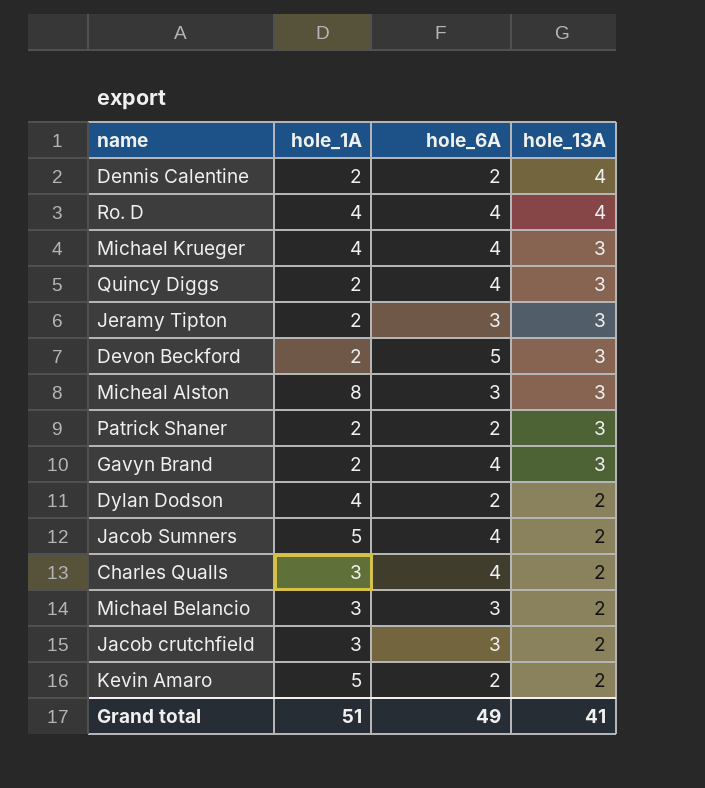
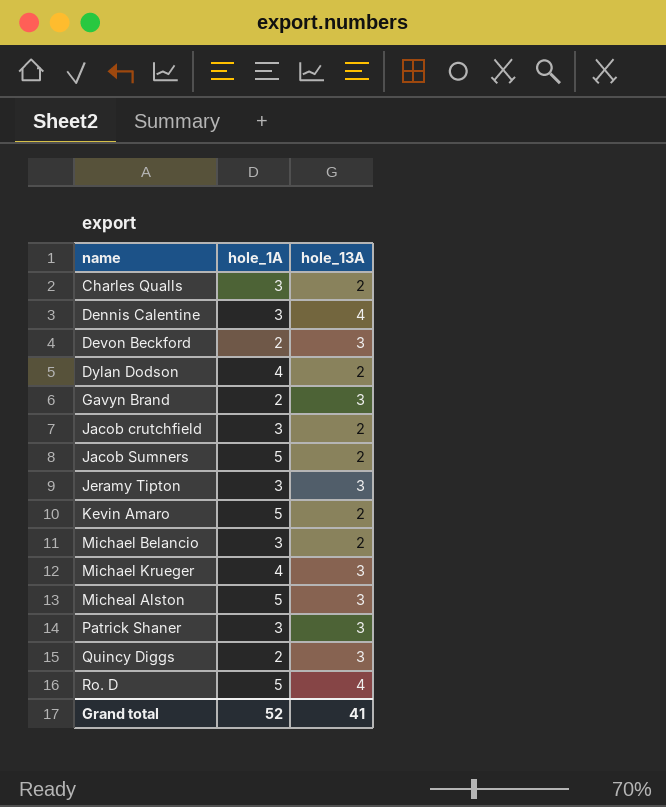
row order: hole_13A descending -> name ascending
column hole_6A | position: 3 -> none
Dennis Calentine | hole_1A: 2 -> 3
Jeramy Tipton | hole_1A: 2 -> 3
Micheal Alston | hole_1A: 8 -> 5
Patrick Shaner | hole_1A: 2 -> 3
Ro. D | hole_1A: 4 -> 5
Grand total | hole_1A: 51 -> 52

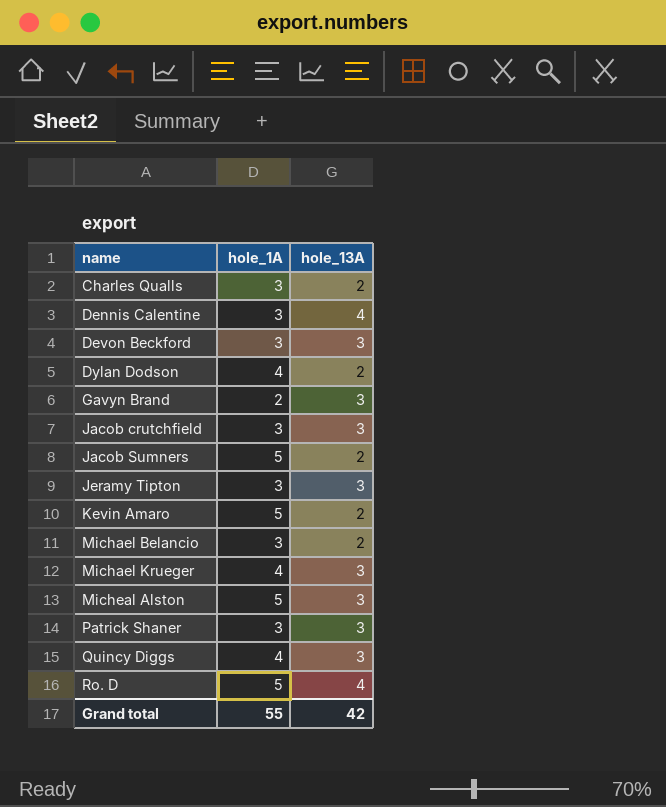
Devon Beckford | hole_1A: 2 -> 3
Jacob crutchfield | hole_13A: 2 -> 3
Quincy Diggs | hole_1A: 2 -> 4
Grand total | hole_1A: 52 -> 55
Grand total | hole_13A: 41 -> 42

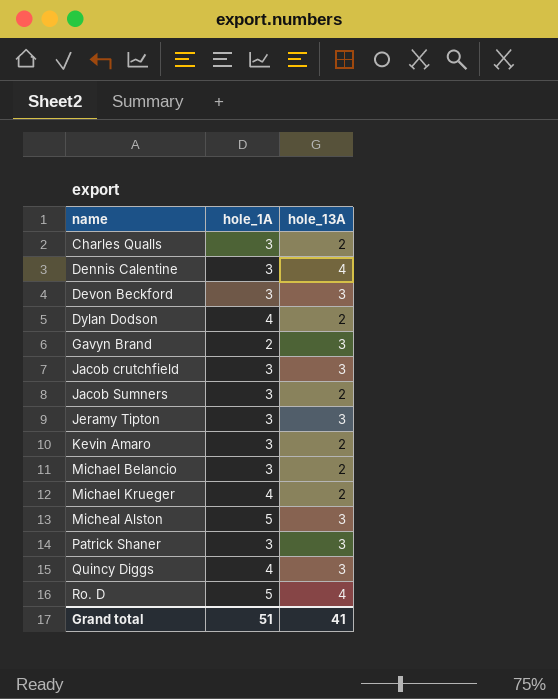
Jacob Sumners | hole_1A: 5 -> 3
Kevin Amaro | hole_1A: 5 -> 3
Michael Krueger | hole_13A: 3 -> 2
Grand total | hole_1A: 55 -> 51
Grand total | hole_13A: 42 -> 41

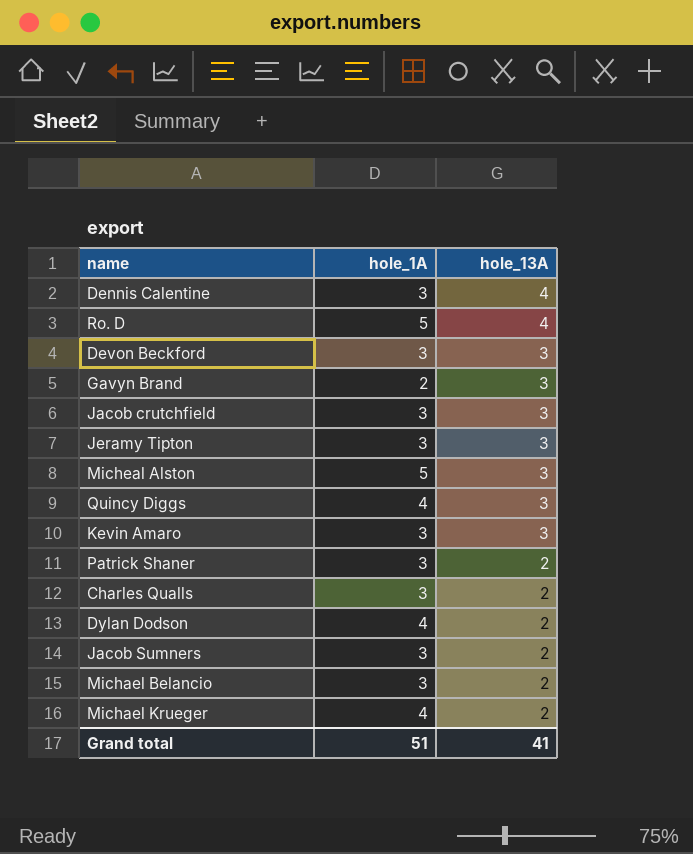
row order: name ascending -> hole_13A descending
Kevin Amaro | hole_13A: 2 -> 3
Patrick Shaner | hole_13A: 3 -> 2

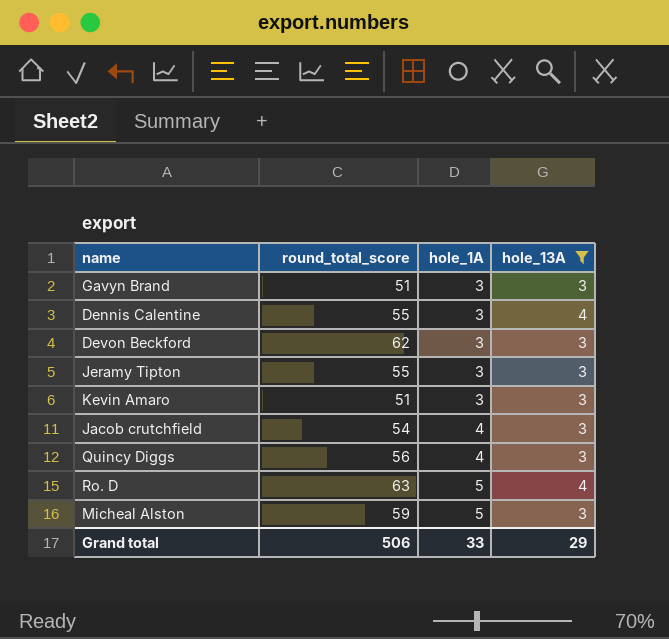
filter: none -> hole_13A != 2
row order: hole_13A descending -> hole_1A ascending
column round_total_score | position: none -> 2
Gavyn Brand | hole_1A: 2 -> 3
Jacob crutchfield | hole_1A: 3 -> 4
Grand total | hole_1A: 51 -> 33
Grand total | hole_13A: 41 -> 29

